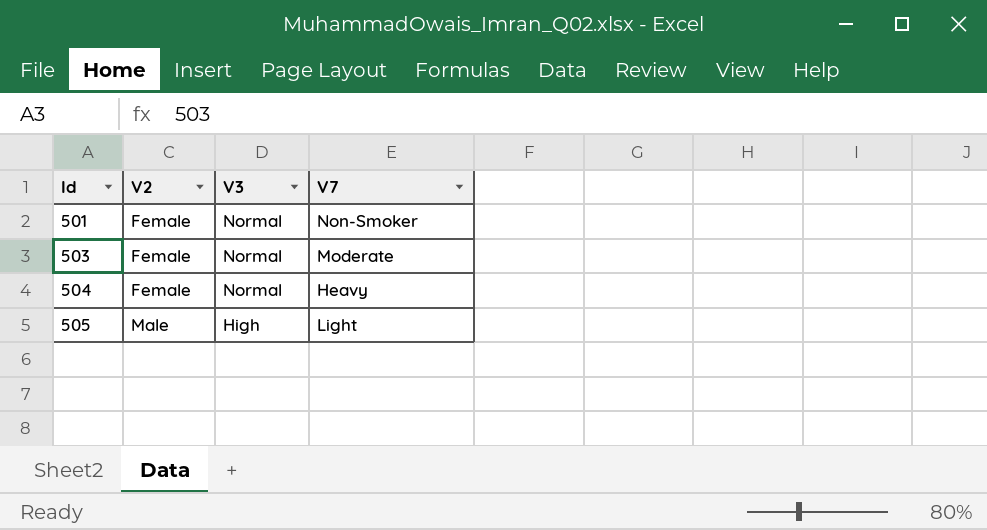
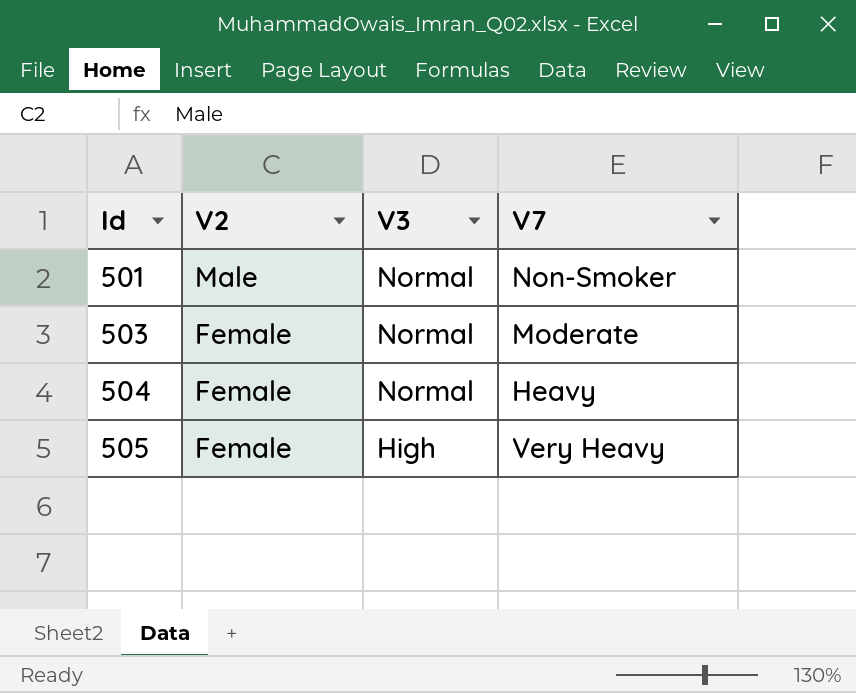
501 | V2: Female -> Male
505 | V2: Male -> Female
505 | V7: Light -> Very Heavy

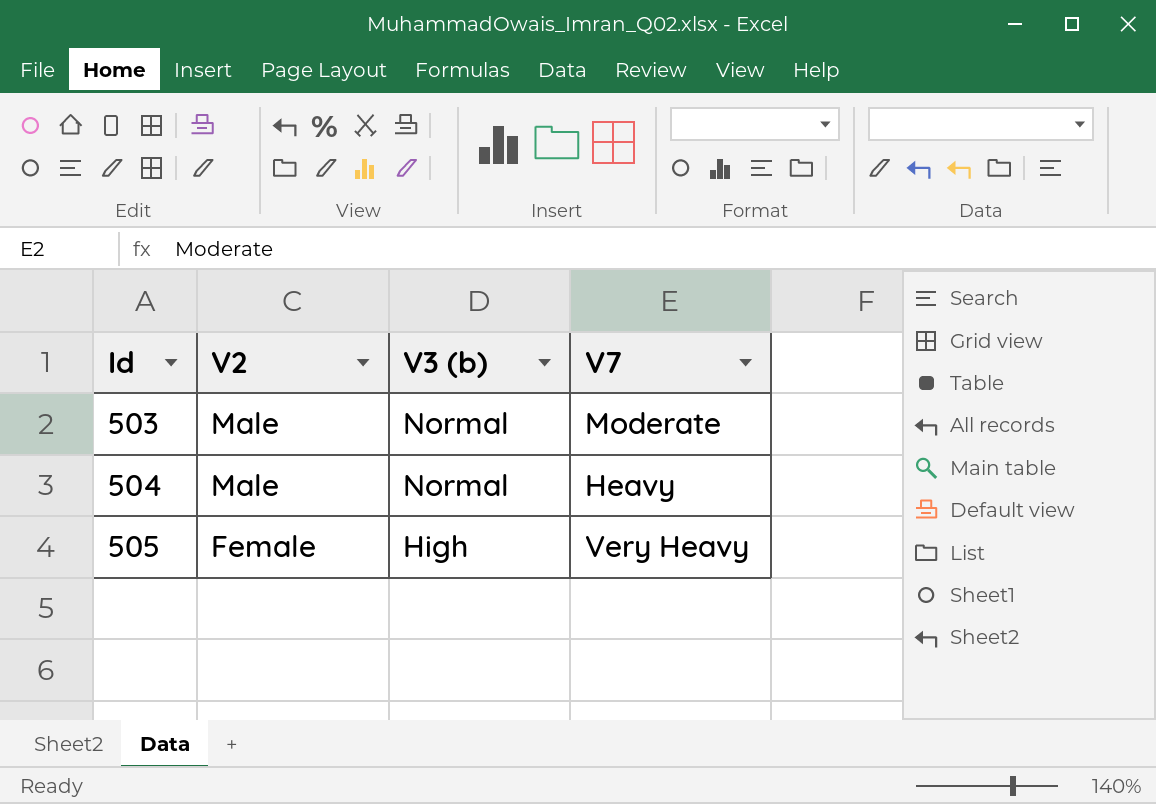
column name: V3 -> V3 (b)
row 501: Male | Normal | Non-Smoker -> none
503 | V2: Female -> Male
504 | V2: Female -> Male

